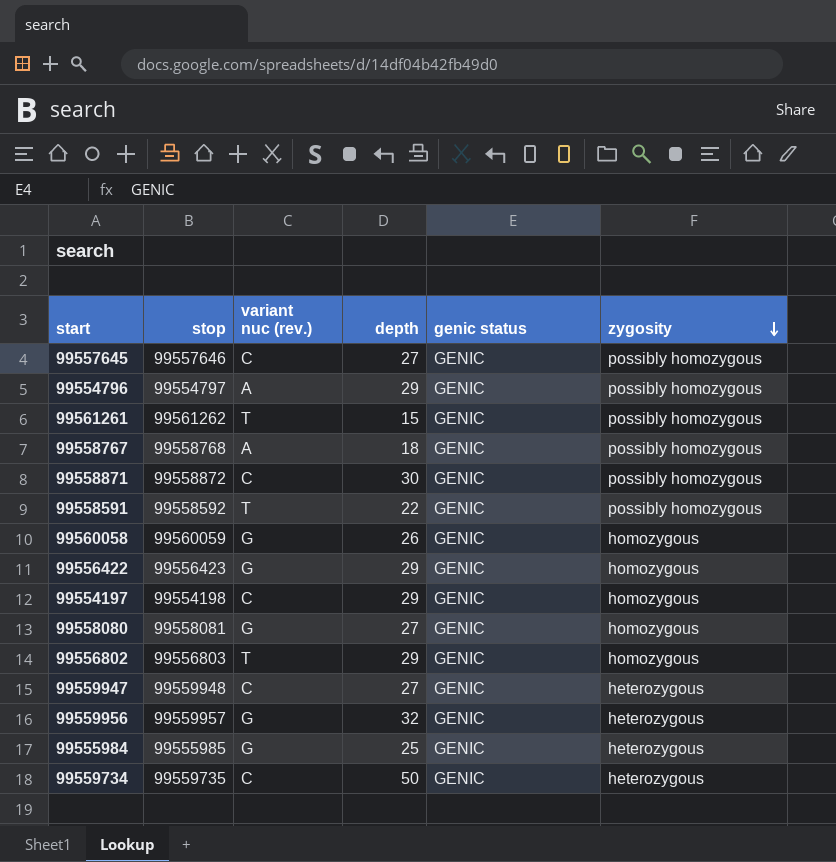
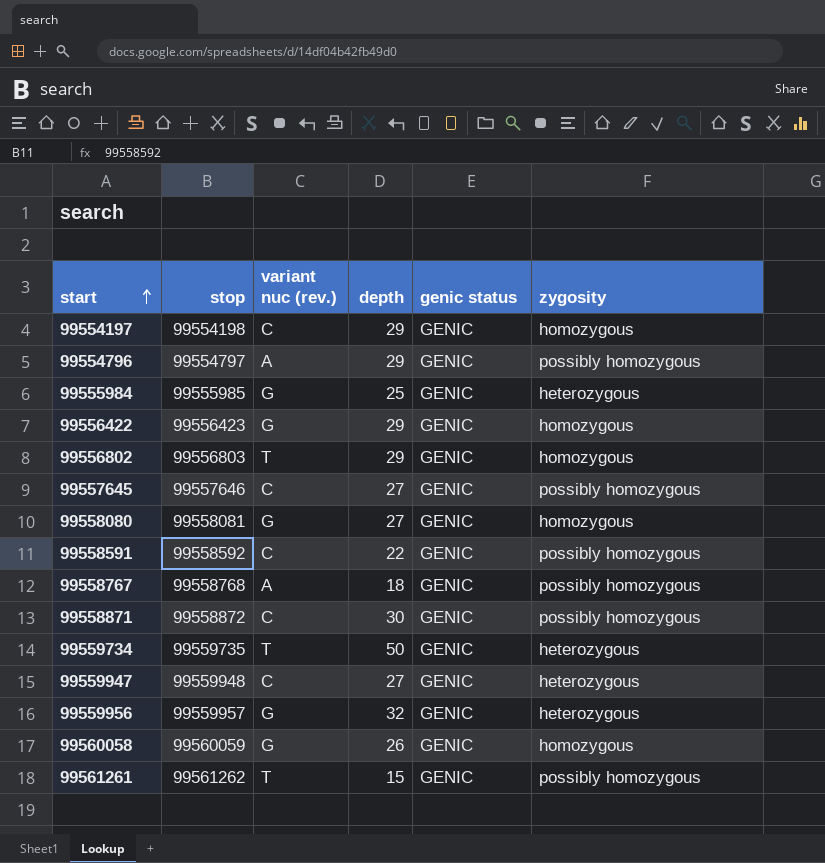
row order: zygosity descending -> start ascending
99558591 | variant nuc (rev.): T -> C
99559734 | variant nuc (rev.): C -> T

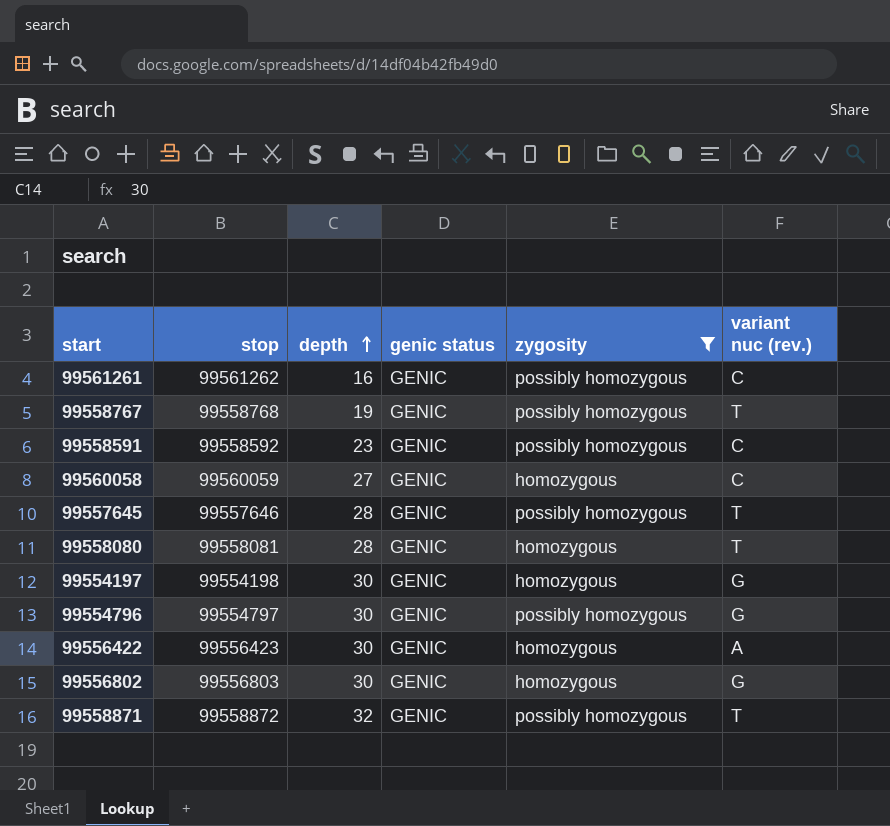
filter: none -> zygosity != heterozygous
row order: start ascending -> depth ascending
column variant nuc (rev.) | position: 3 -> 6
99561261 | depth: 15 -> 16
99561261 | variant nuc (rev.): T -> C
99558767 | depth: 18 -> 19
99558767 | variant nuc (rev.): A -> T
99558591 | depth: 22 -> 23
99560058 | depth: 26 -> 27
99560058 | variant nuc (rev.): G -> C
99557645 | depth: 27 -> 28
99557645 | variant nuc (rev.): C -> T
99558080 | depth: 27 -> 28
99558080 | variant nuc (rev.): G -> T
99554197 | depth: 29 -> 30
99554197 | variant nuc (rev.): C -> G
99554796 | depth: 29 -> 30
99554796 | variant nuc (rev.): A -> G
99556422 | depth: 29 -> 30
99556422 | variant nuc (rev.): G -> A
99556802 | depth: 29 -> 30
99556802 | variant nuc (rev.): T -> G
99558871 | depth: 30 -> 32
99558871 | variant nuc (rev.): C -> T

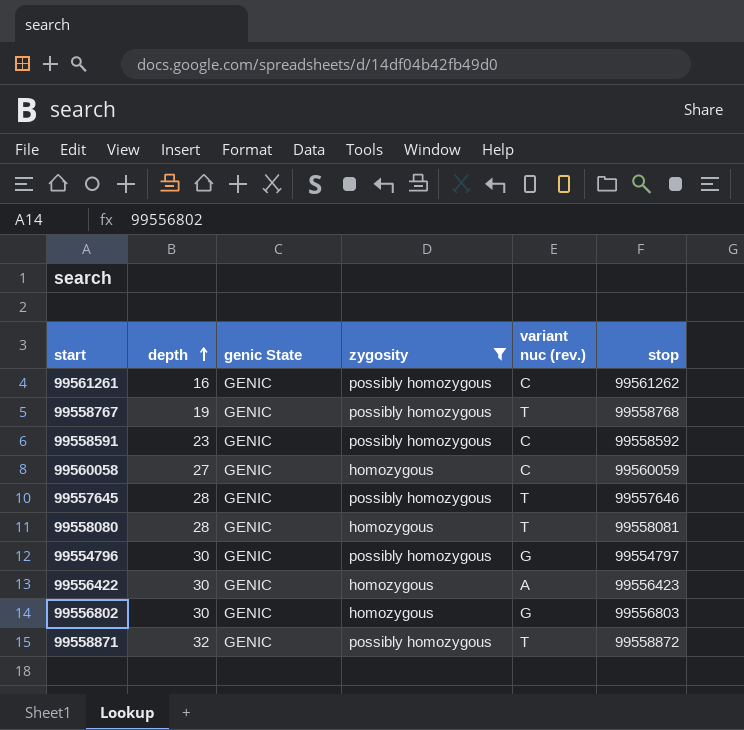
column name: genic status -> genic State
column stop | position: 2 -> 6
row 99554197: 99554198 | 30 | GENIC | homozygous | G -> none

